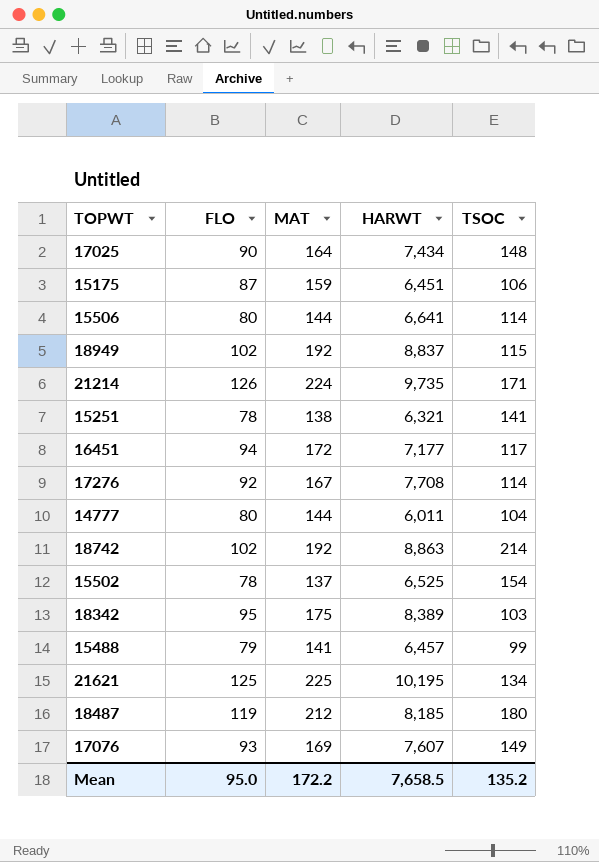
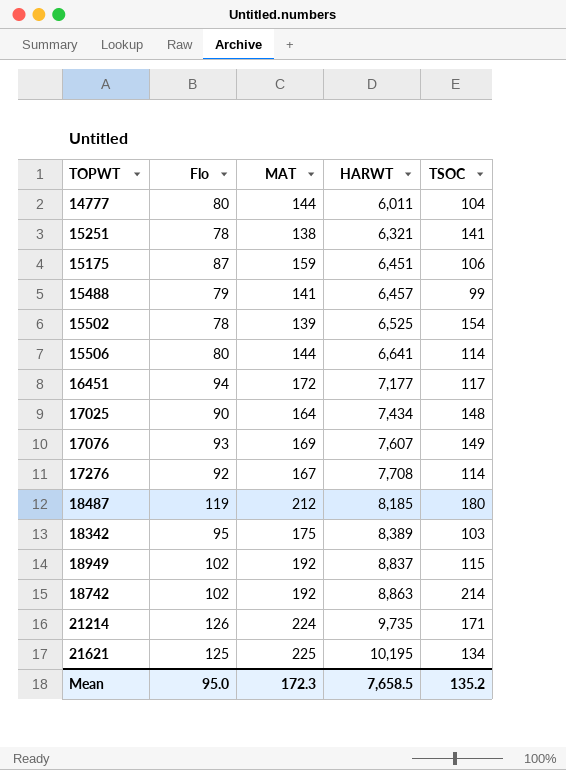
row order: none -> HARWT ascending
column name: FLO -> Flo
15502 | MAT: 137 -> 139
Mean | MAT: 172.2 -> 172.3

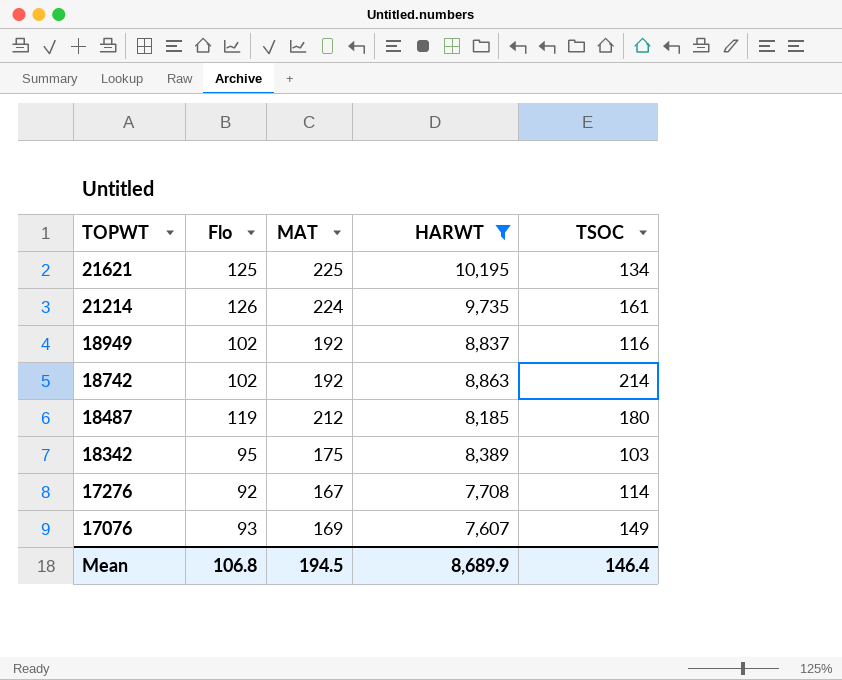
filter: none -> HARWT >= 7,607
row order: HARWT ascending -> TOPWT descending
21214 | TSOC: 171 -> 161
18949 | TSOC: 115 -> 116
Mean | Flo: 95.0 -> 106.8
Mean | MAT: 172.3 -> 194.5
Mean | HARWT: 7,658.5 -> 8,689.9
Mean | TSOC: 135.2 -> 146.4

